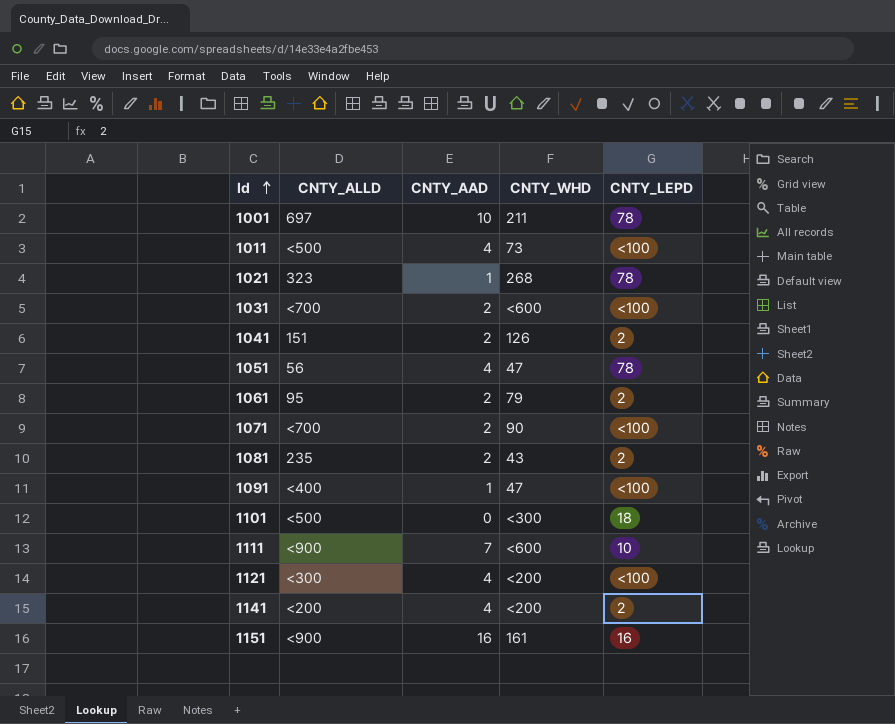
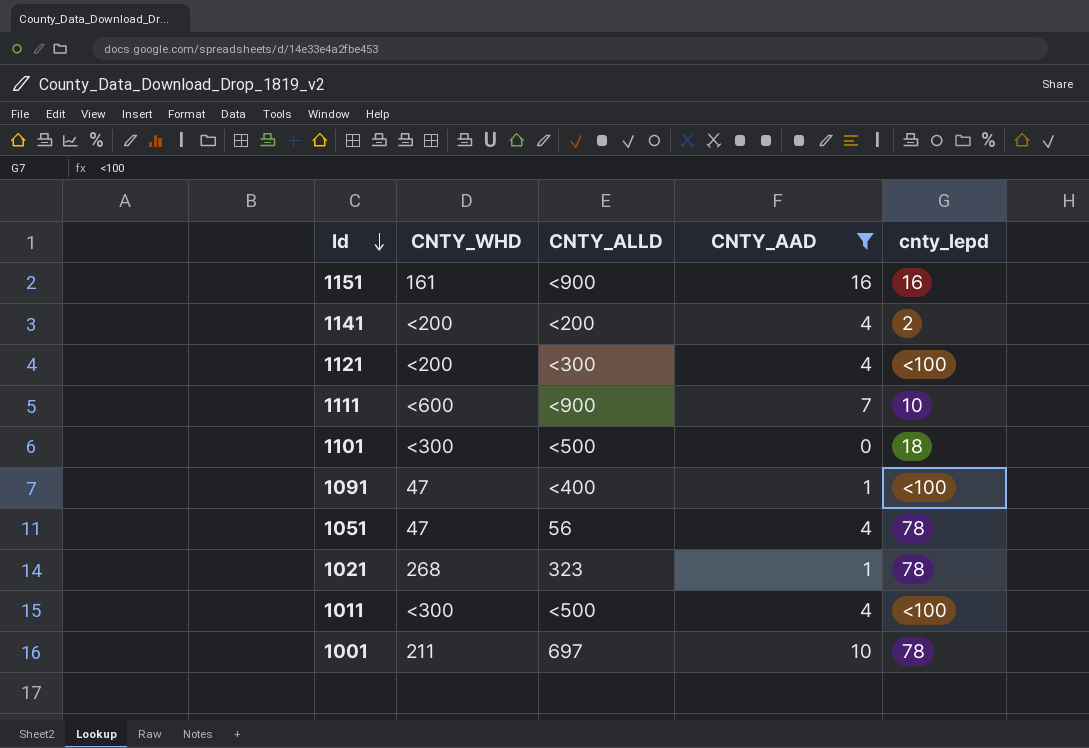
filter: none -> CNTY_AAD != 2
row order: Id ascending -> Id descending
column CNTY_WHD | position: 4 -> 2
column name: CNTY_LEPD -> cnty_lepd
1011 | CNTY_WHD: 73 -> <300

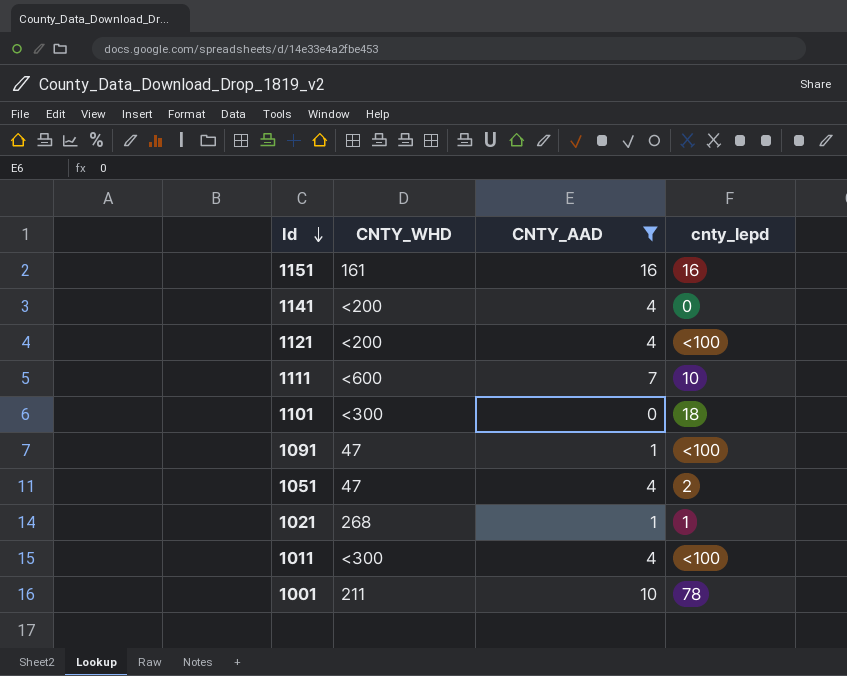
column CNTY_ALLD | position: 3 -> none
1141 | cnty_lepd: 2 -> 0
1051 | cnty_lepd: 78 -> 2
1021 | cnty_lepd: 78 -> 1

